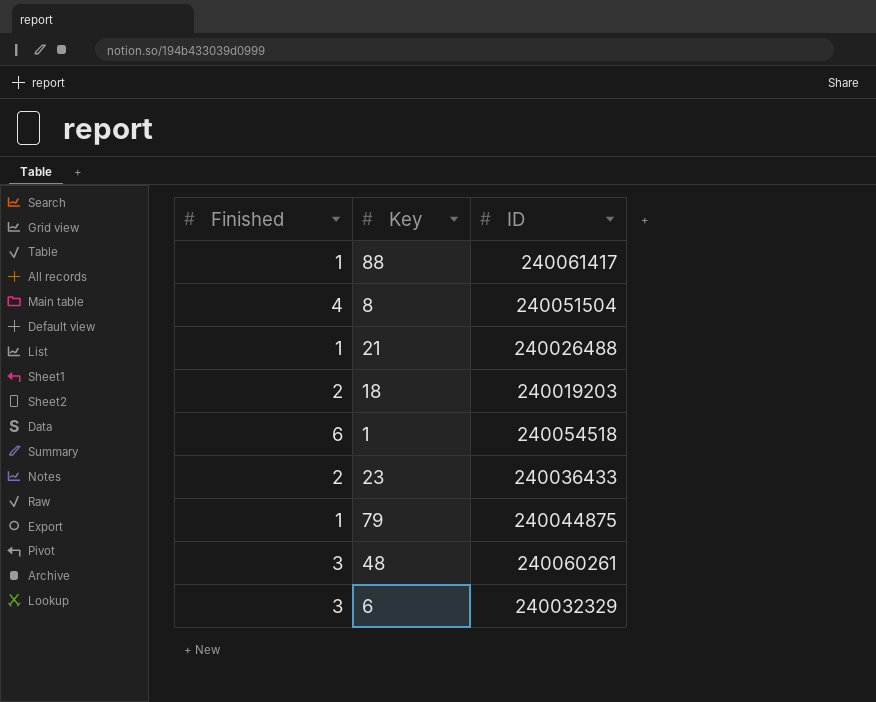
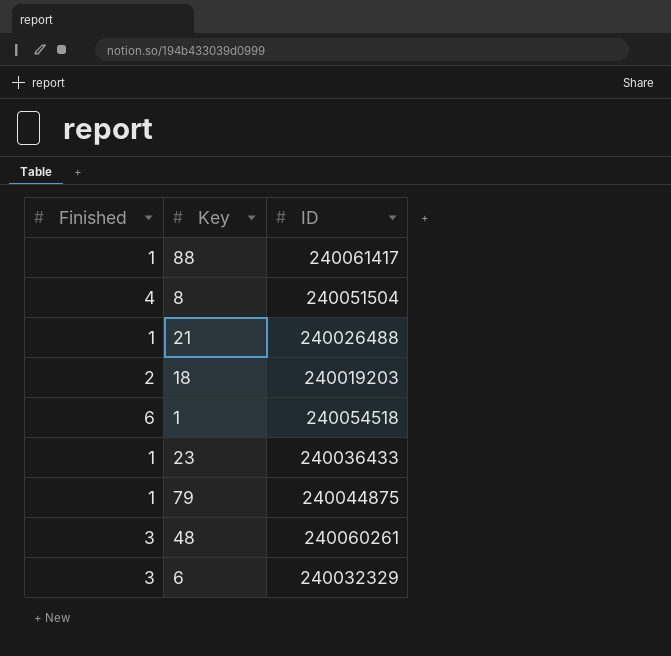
23 | Finished: 2 -> 1

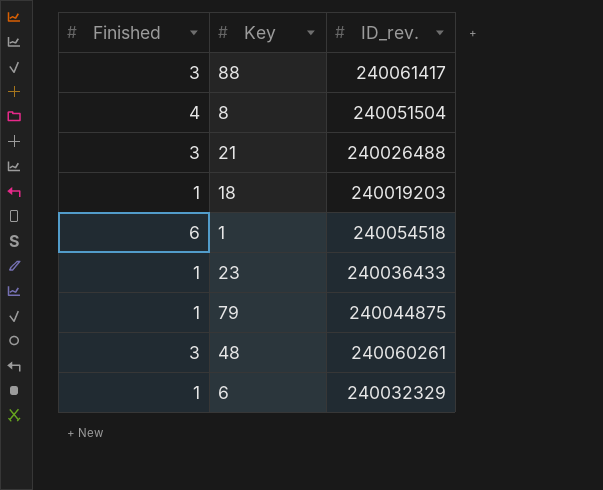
column name: ID -> ID_rev.
88 | Finished: 1 -> 3
21 | Finished: 1 -> 3
18 | Finished: 2 -> 1
6 | Finished: 3 -> 1

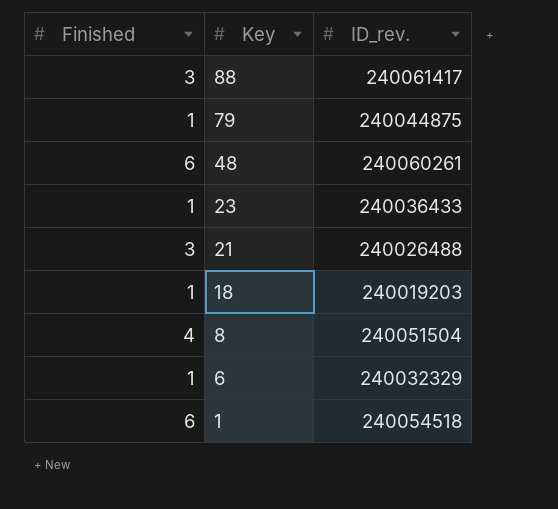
row order: none -> Key descending
48 | Finished: 3 -> 6

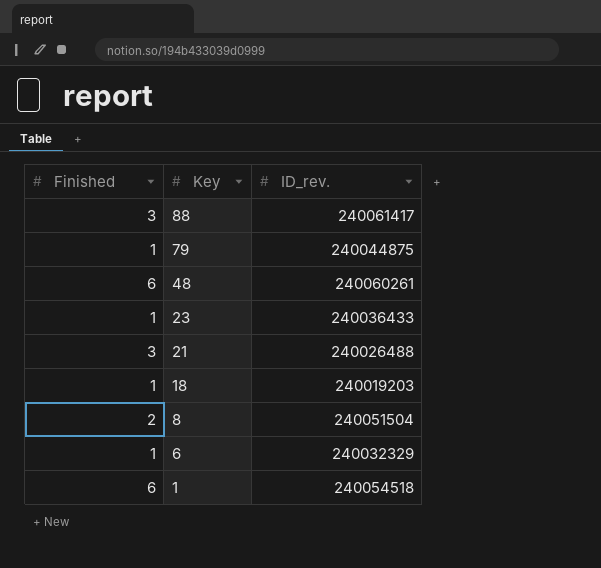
8 | Finished: 4 -> 2

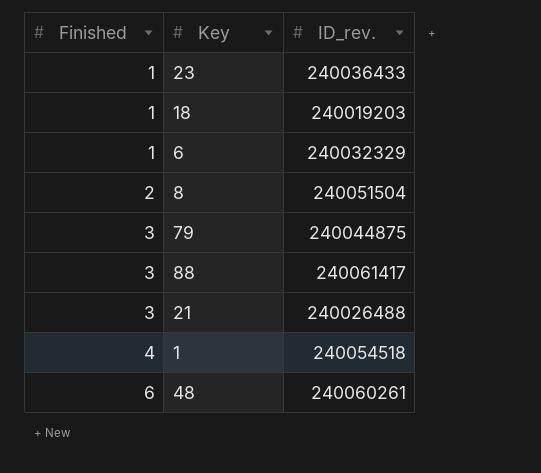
row order: Key descending -> Finished ascending
79 | Finished: 1 -> 3
1 | Finished: 6 -> 4

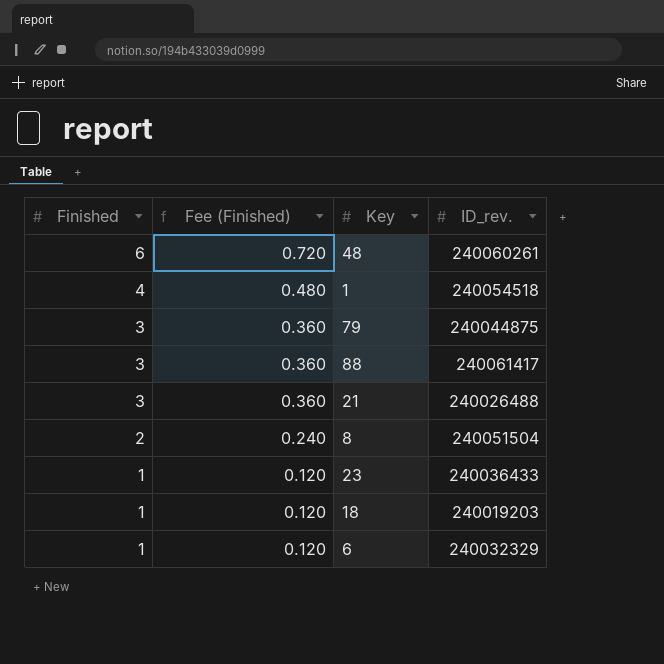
row order: Finished ascending -> Finished descending
column Fee (Finished) | formula: none -> [Finished] * 0.12

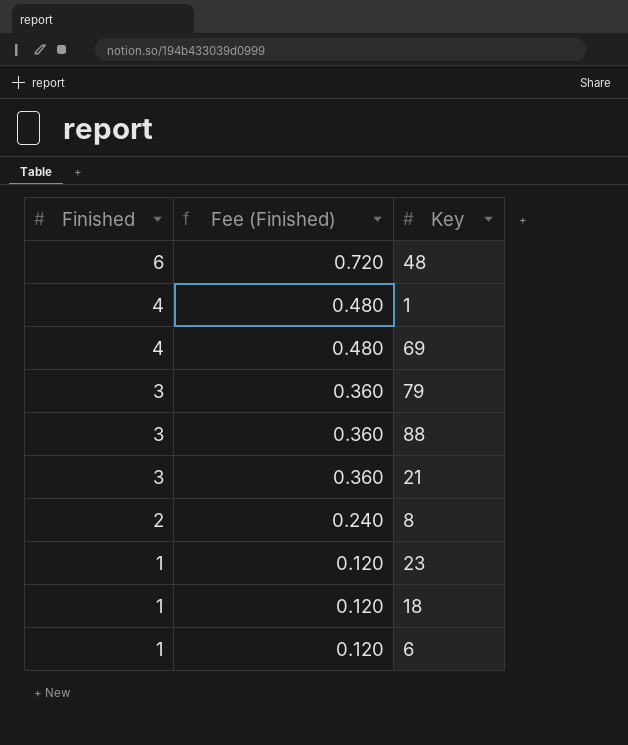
column ID_rev. | position: 4 -> none
row 69: none -> 4 | 0.480

